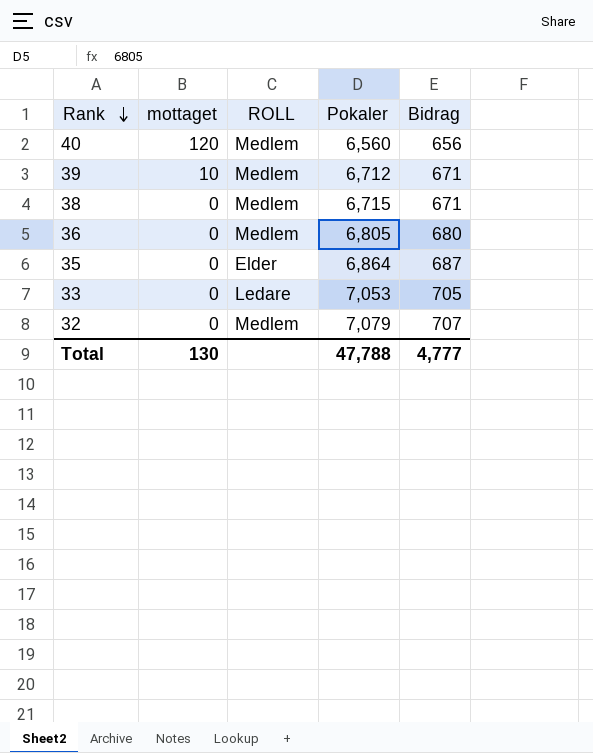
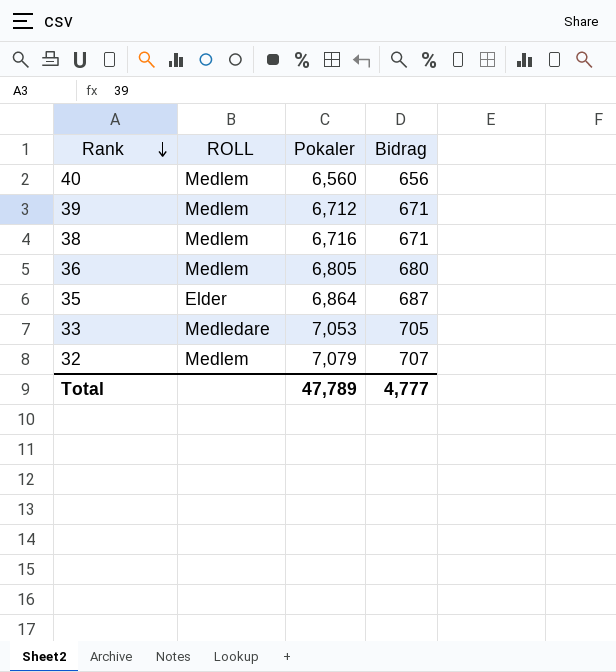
column mottaget | position: 2 -> none
38 | Pokaler: 6,715 -> 6,716
33 | ROLL: Ledare -> Medledare
Total | Pokaler: 47,788 -> 47,789

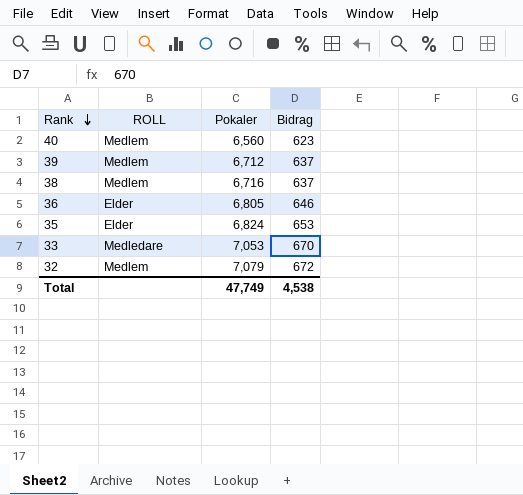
40 | Bidrag: 656 -> 623
39 | Bidrag: 671 -> 637
38 | Bidrag: 671 -> 637
36 | ROLL: Medlem -> Elder
36 | Bidrag: 680 -> 646
35 | Pokaler: 6,864 -> 6,824
35 | Bidrag: 687 -> 653
33 | Bidrag: 705 -> 670
32 | Bidrag: 707 -> 672
Total | Pokaler: 47,789 -> 47,749
Total | Bidrag: 4,777 -> 4,538

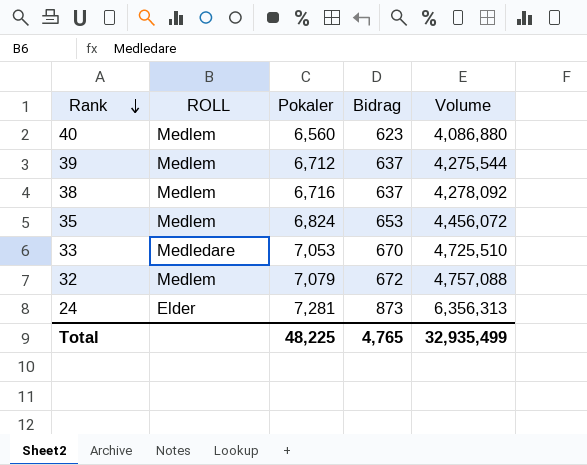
column Volume | formula: none -> [Pokaler] * [Bidrag]
row 36: Elder | 6,805 | 646 -> none
35 | ROLL: Elder -> Medlem
row 24: none -> Elder | 7,281 | 873 | 6,356,313
Total | Pokaler: 47,749 -> 48,225
Total | Bidrag: 4,538 -> 4,765

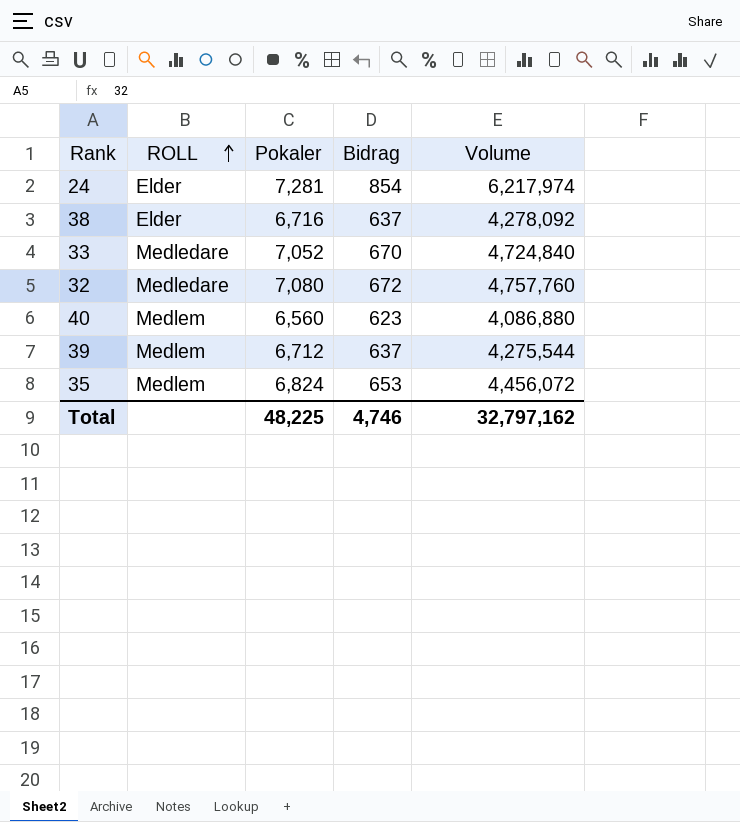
row order: Rank descending -> ROLL ascending
24 | Bidrag: 873 -> 854
24 | Volume: 6,356,313 -> 6,217,974
38 | ROLL: Medlem -> Elder
33 | Pokaler: 7,053 -> 7,052
33 | Volume: 4,725,510 -> 4,724,840
32 | ROLL: Medlem -> Medledare
32 | Pokaler: 7,079 -> 7,080
32 | Volume: 4,757,088 -> 4,757,760
Total | Bidrag: 4,765 -> 4,746
Total | Volume: 32,935,499 -> 32,797,162

